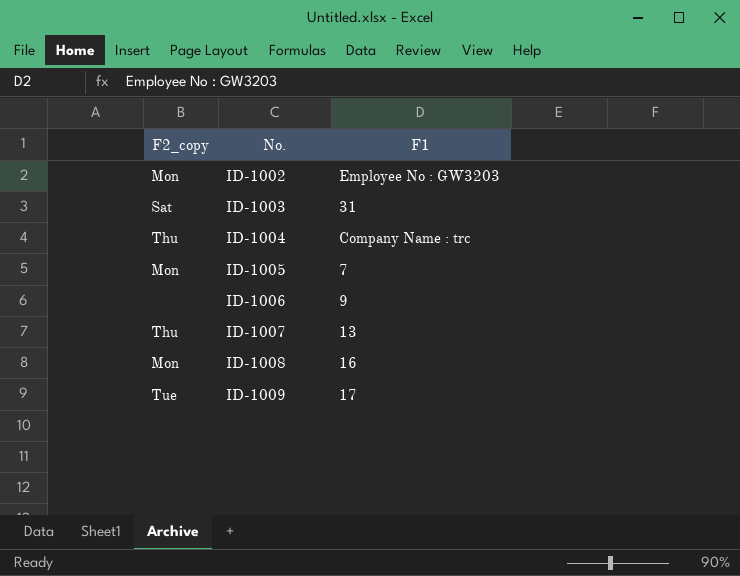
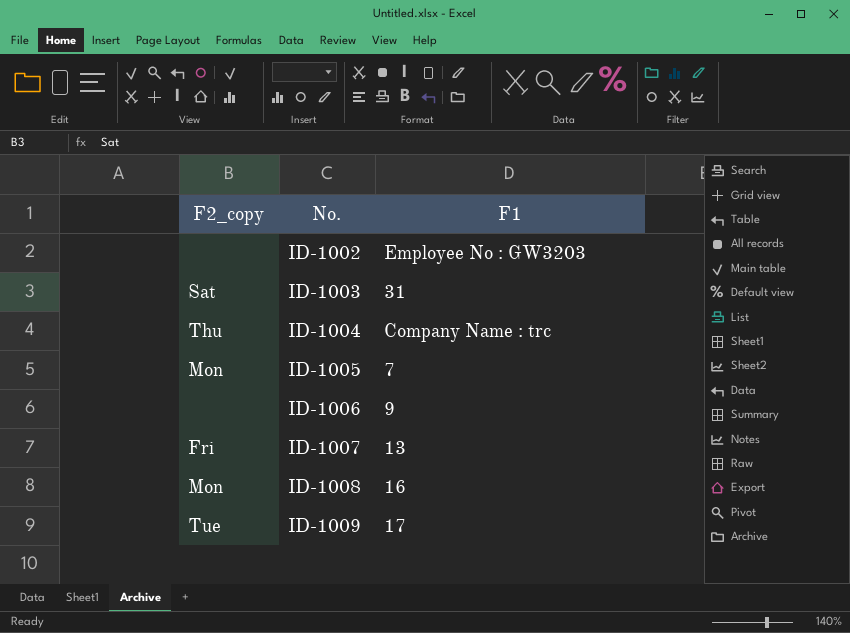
ID-1002 | F2_copy: Mon -> none
ID-1007 | F2_copy: Thu -> Fri

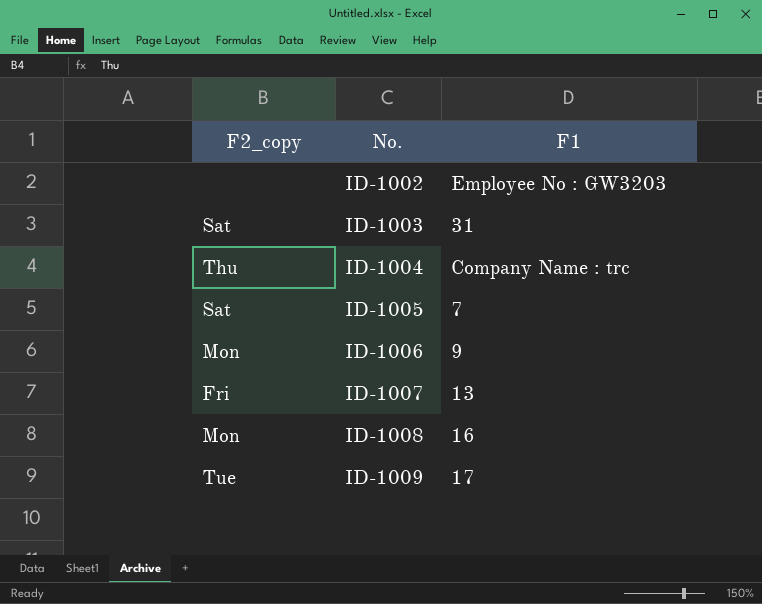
ID-1005 | F2_copy: Mon -> Sat
ID-1006 | F2_copy: none -> Mon

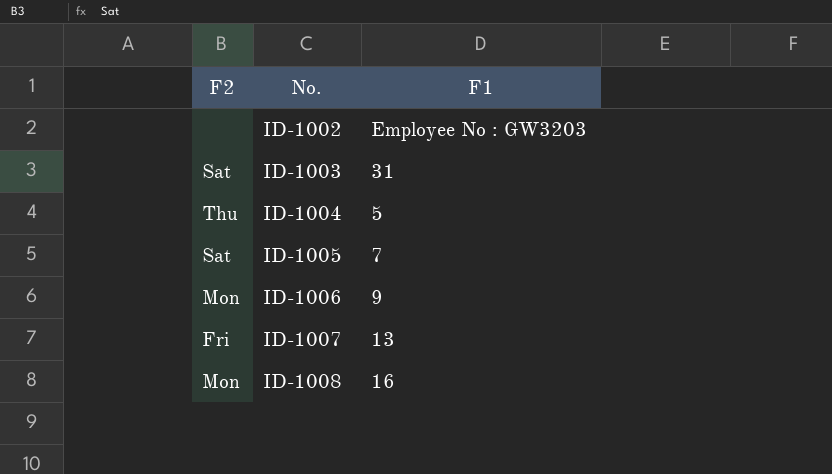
column name: F2_copy -> F2
row ID-1009: Tue | 17 -> none
ID-1004 | F1: Company Name : trc -> 5

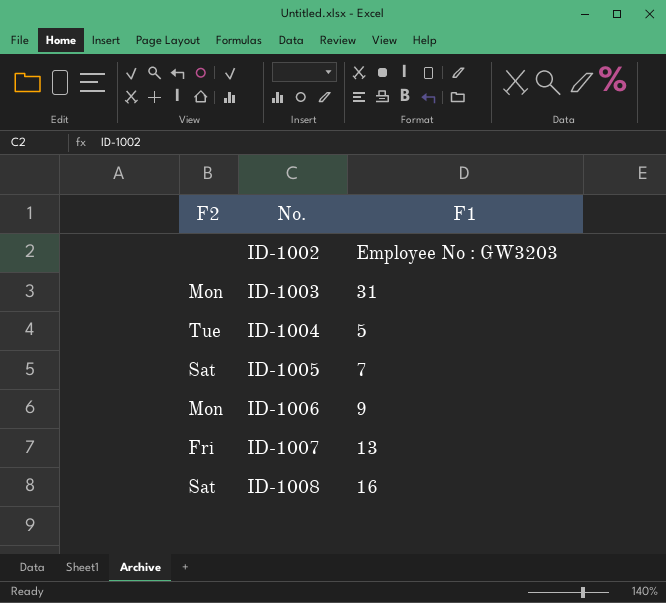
ID-1003 | F2: Sat -> Mon
ID-1004 | F2: Thu -> Tue
ID-1008 | F2: Mon -> Sat

